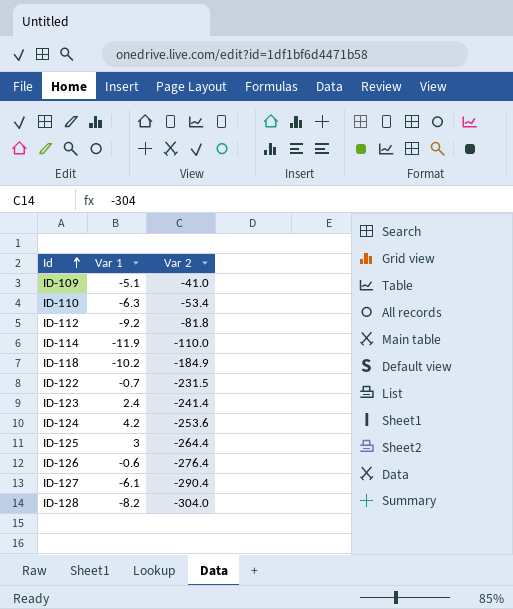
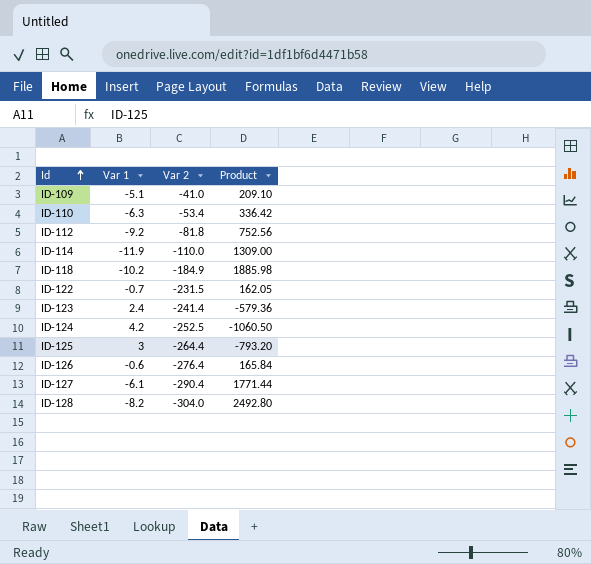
column Product | formula: none -> [Var 1] * [Var 2]
ID-124 | Var 2: -253.6 -> -252.5

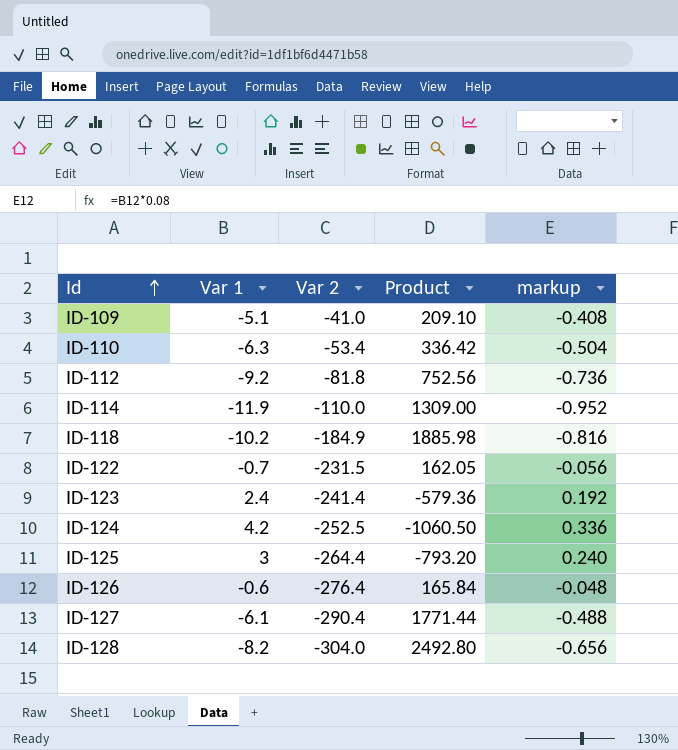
column markup | formula: none -> [Var 1] * 0.08

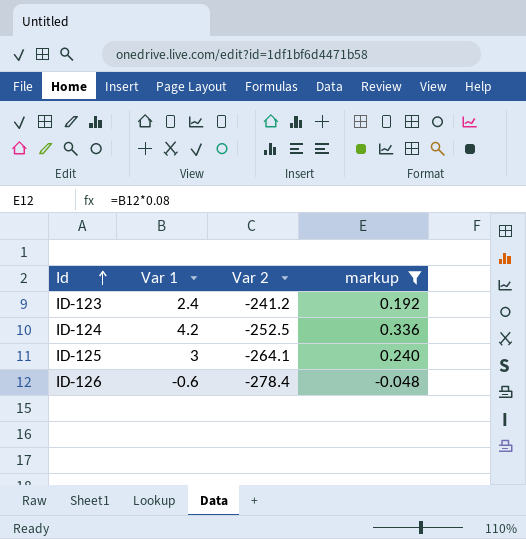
filter: none -> markup >= -0.048
column Product | formula: [Var 1] * [Var 2] -> none
ID-123 | Var 2: -241.4 -> -241.2
ID-125 | Var 2: -264.4 -> -264.1
ID-126 | Var 2: -276.4 -> -278.4

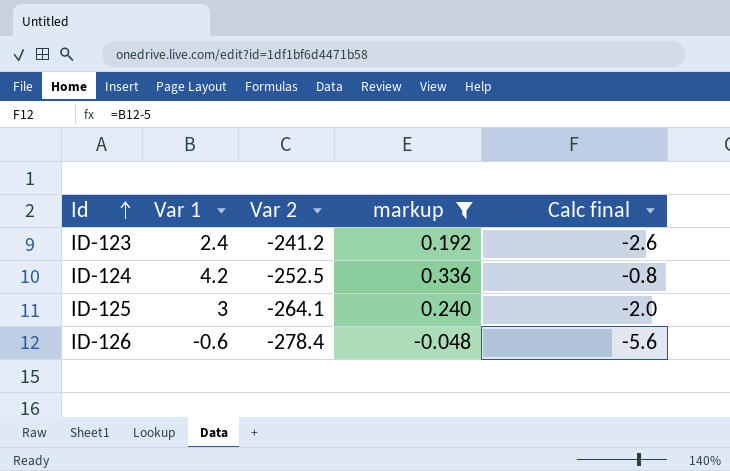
column Calc final | formula: none -> [Var 1] - 5

